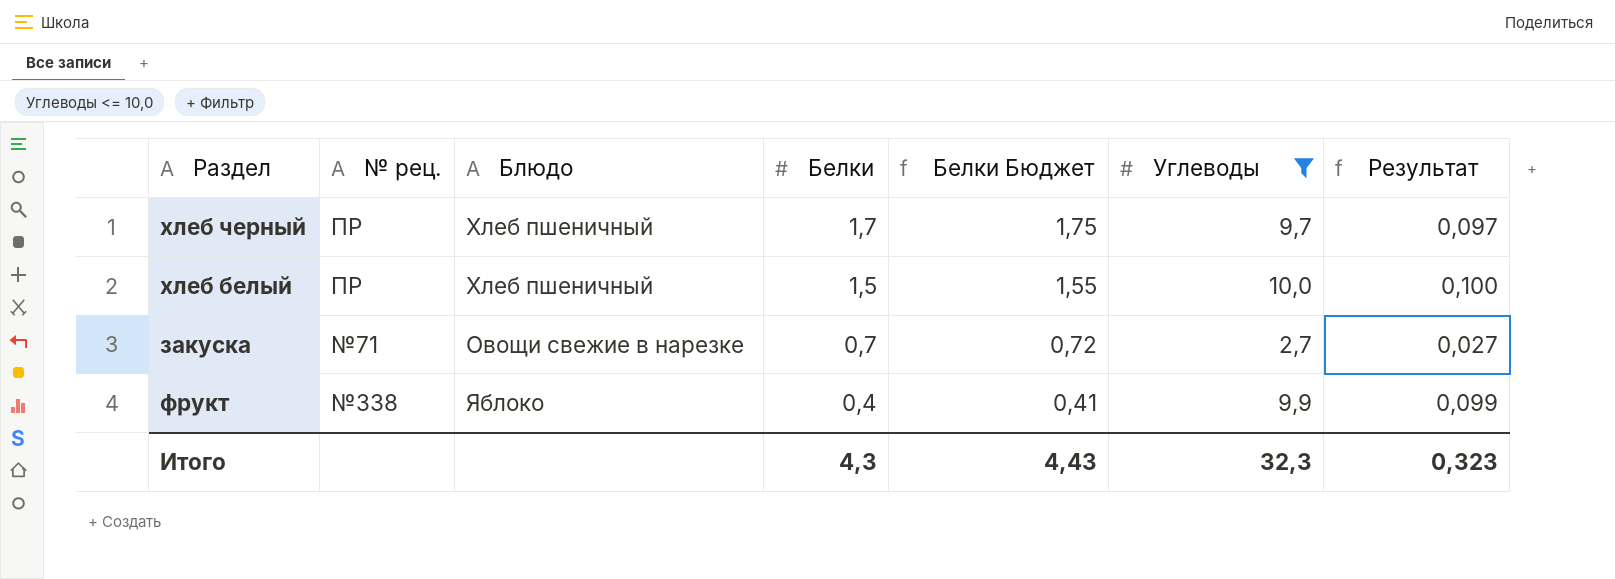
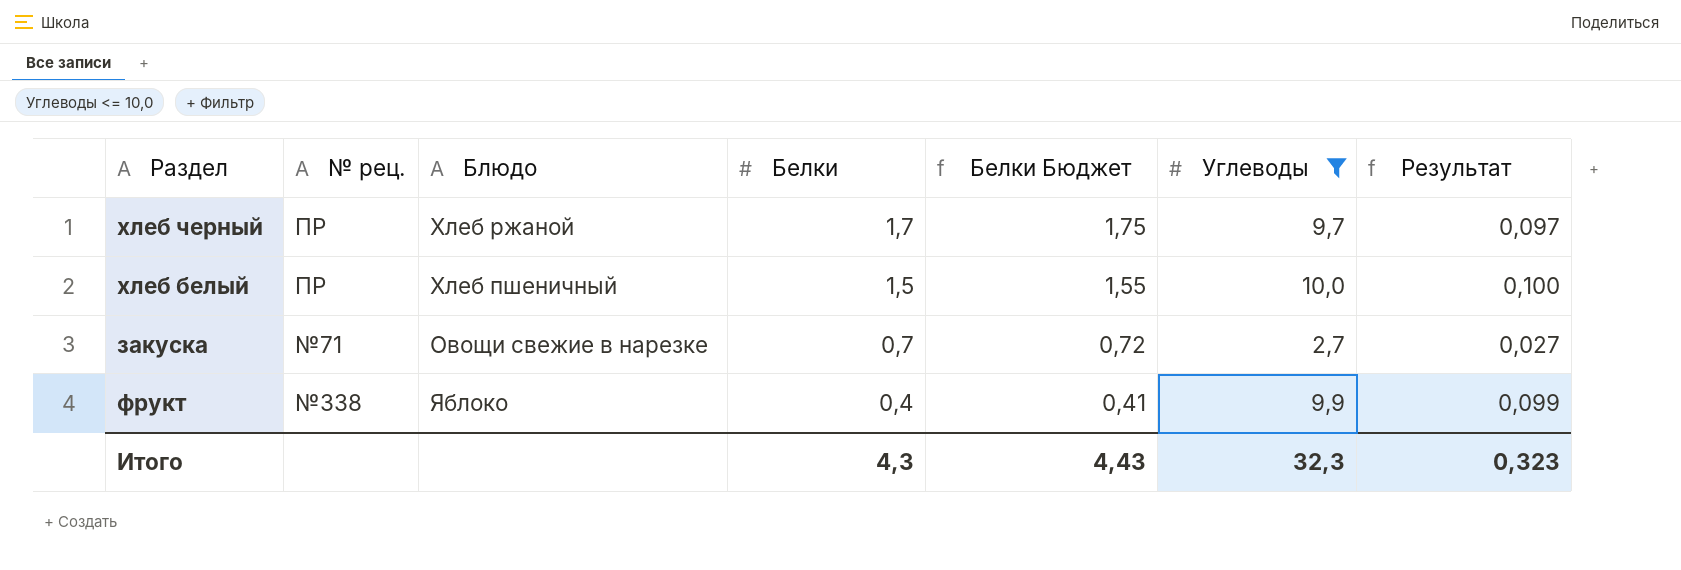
хлеб черный | Блюдо: Хлеб пшеничный -> Хлеб ржаной

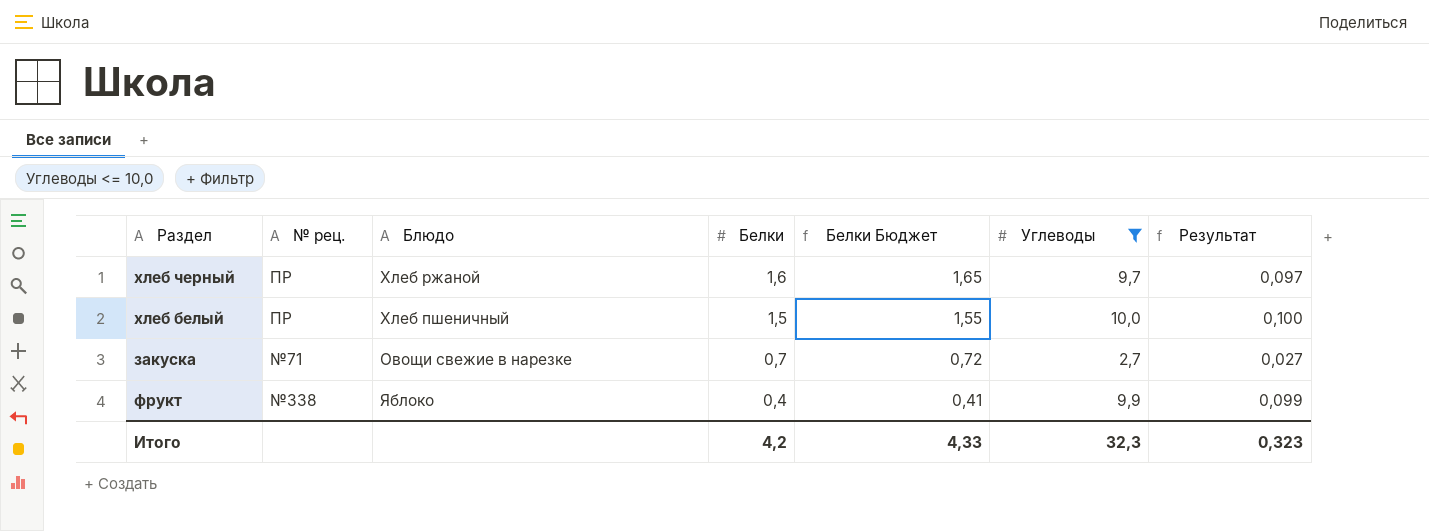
хлеб черный | Белки: 1,7 -> 1,6
хлеб черный | Белки Бюджет: 1,75 -> 1,65
Итого | Белки: 4,3 -> 4,2
Итого | Белки Бюджет: 4,43 -> 4,33

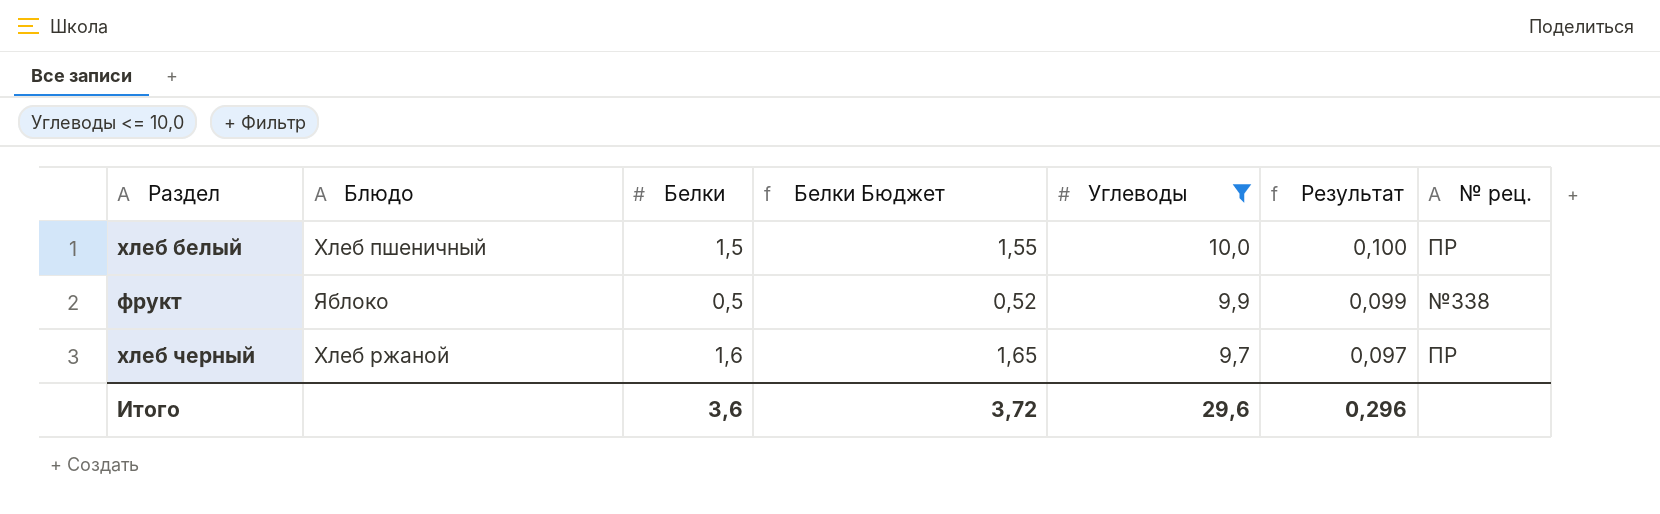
row order: Белки descending -> Углеводы descending
column № рец. | position: 2 -> 7
row закуска: №71 | Овощи свежие в нарезке | 0,7 | 0,72 | 2,7 | 0,027 -> none
фрукт | Белки: 0,4 -> 0,5
фрукт | Белки Бюджет: 0,41 -> 0,52
Итого | Белки: 4,2 -> 3,6
Итого | Белки Бюджет: 4,33 -> 3,72
Итого | Углеводы: 32,3 -> 29,6
Итого | Результат: 0,323 -> 0,296

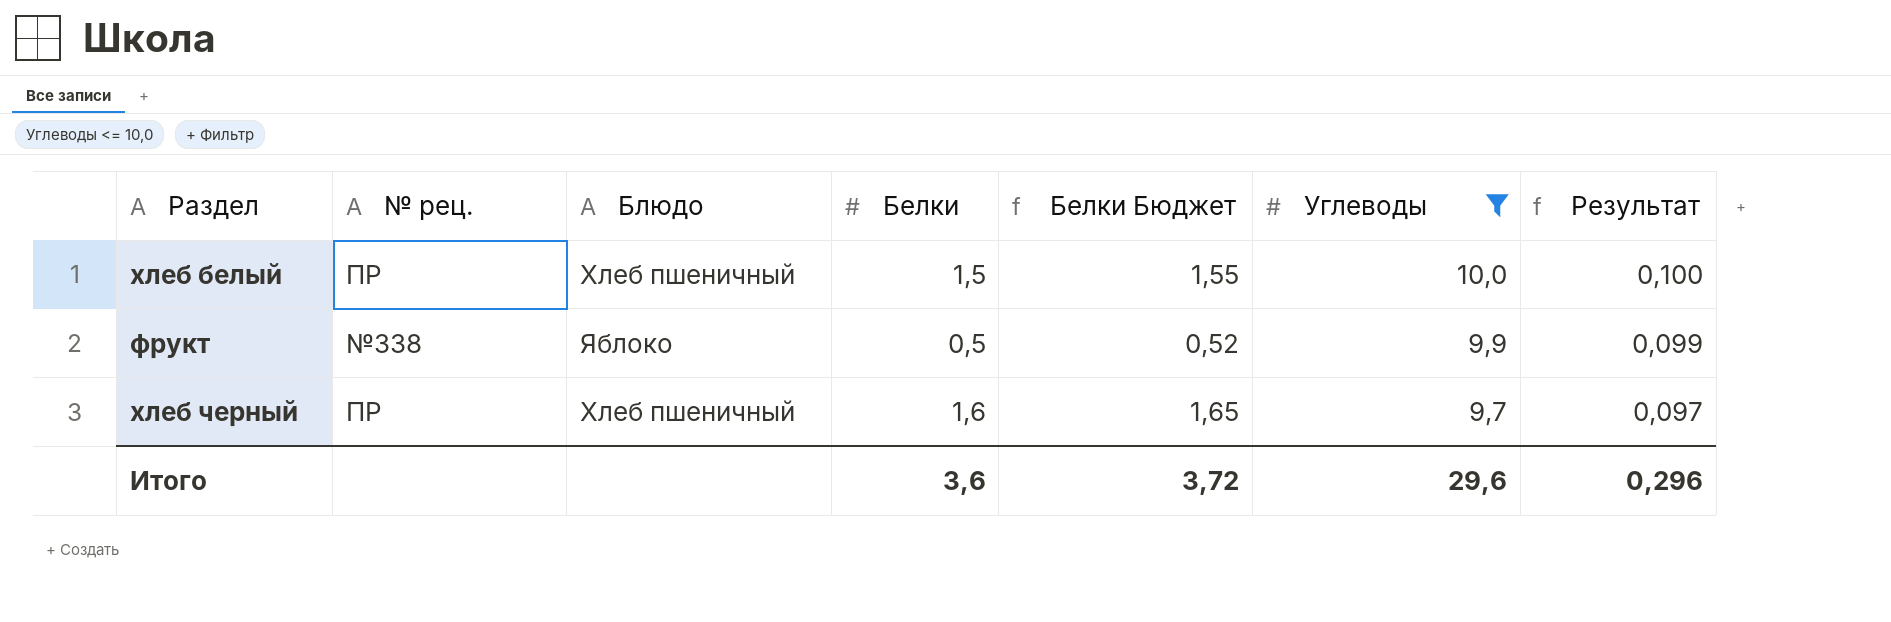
column № рец. | position: 7 -> 2
хлеб черный | Блюдо: Хлеб ржаной -> Хлеб пшеничный

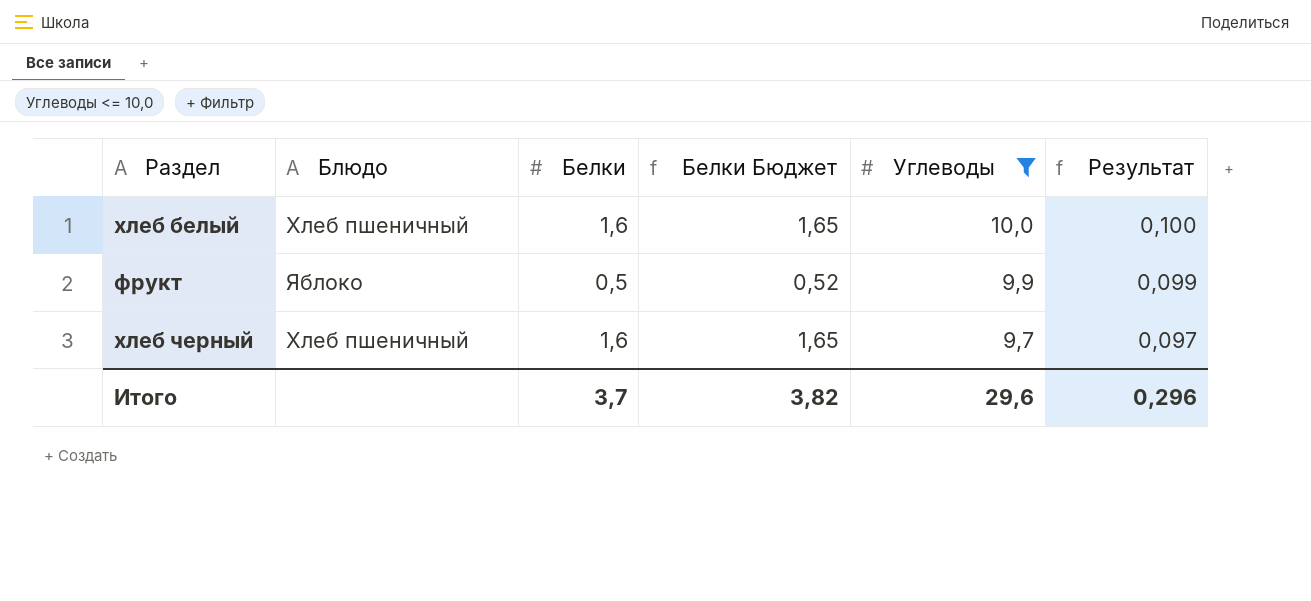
column № рец. | position: 2 -> none
хлеб белый | Белки: 1,5 -> 1,6
хлеб белый | Белки Бюджет: 1,55 -> 1,65
Итого | Белки: 3,6 -> 3,7
Итого | Белки Бюджет: 3,72 -> 3,82

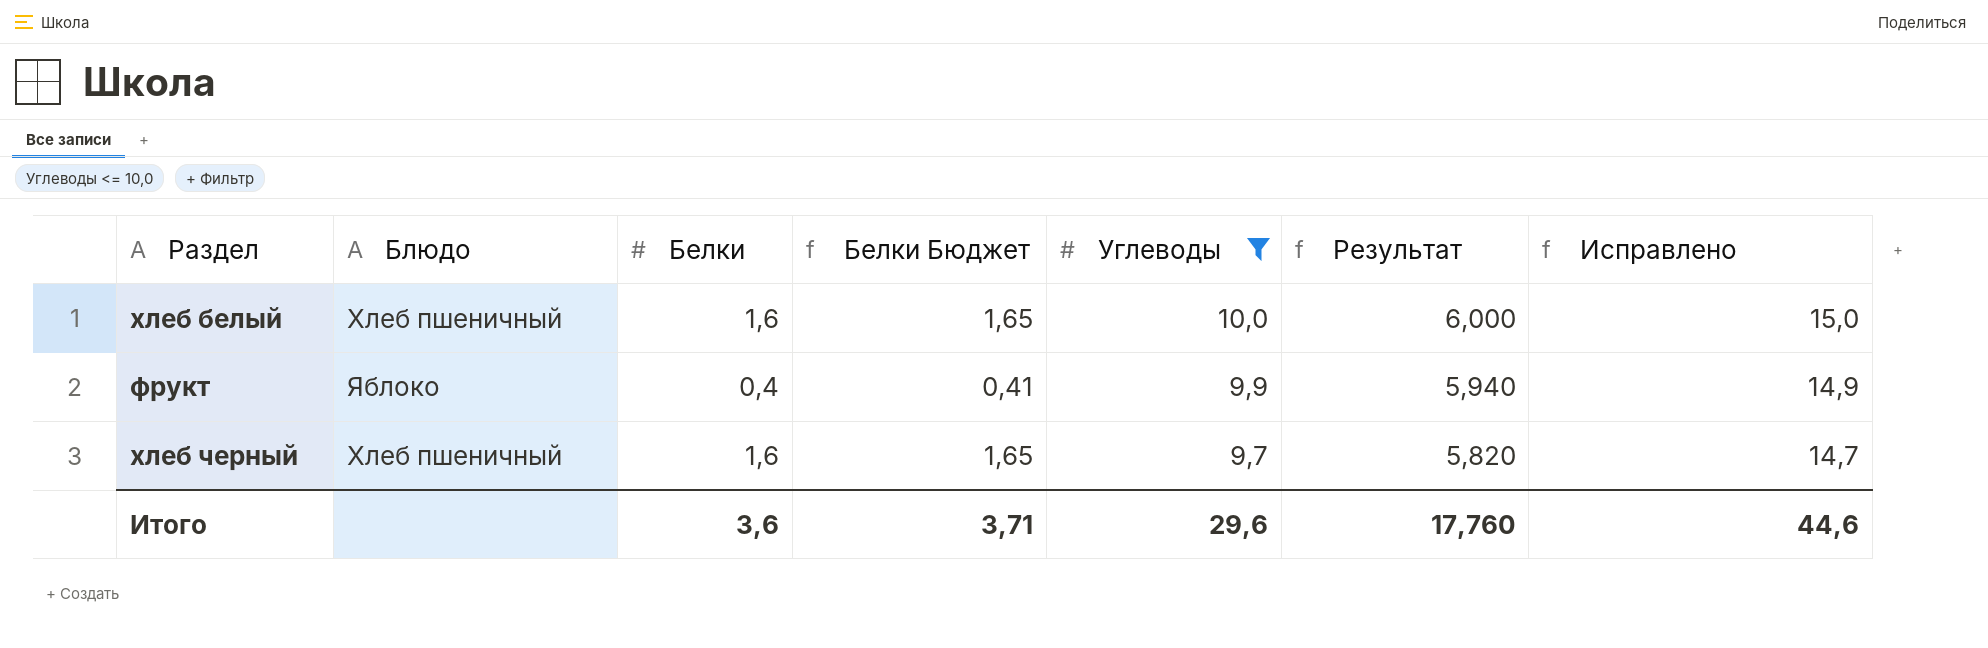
column Результат | formula: [Углеводы] * 0,01 -> [Углеводы] * 0,6
column Исправлено | formula: none -> [Углеводы] + 5
фрукт | Белки: 0,5 -> 0,4
фрукт | Белки Бюджет: 0,52 -> 0,41
Итого | Белки: 3,7 -> 3,6
Итого | Белки Бюджет: 3,82 -> 3,71
Итого | Результат: 0,296 -> 17,760

